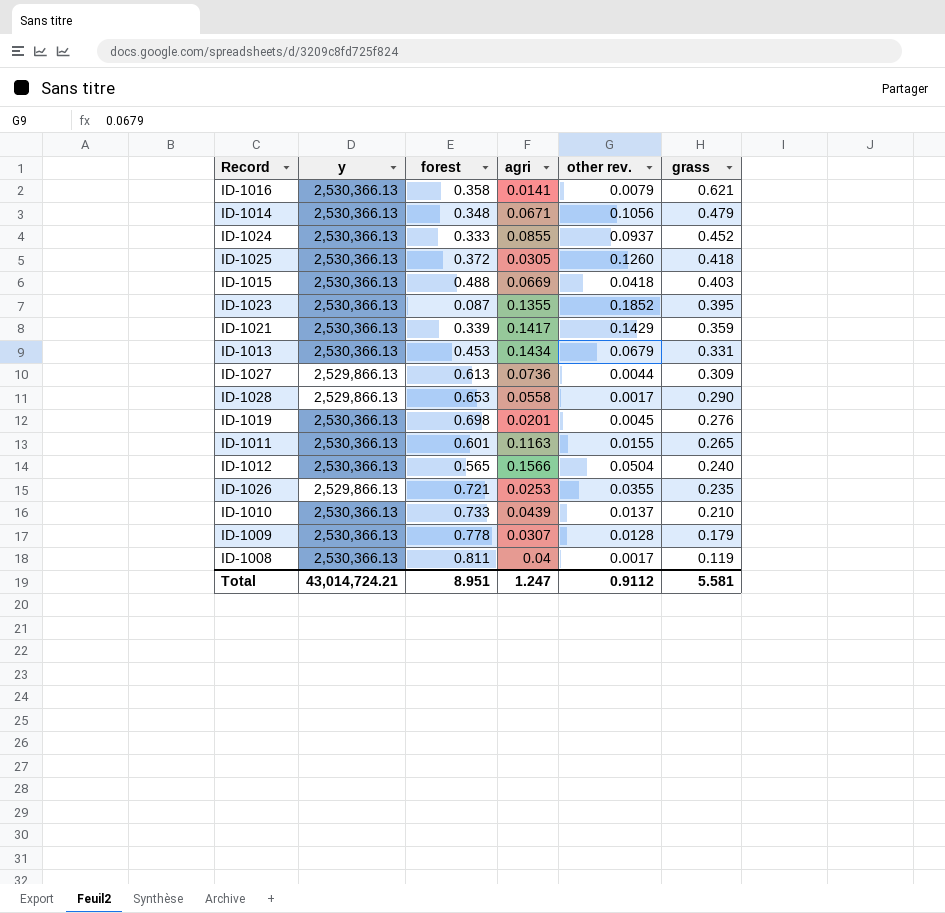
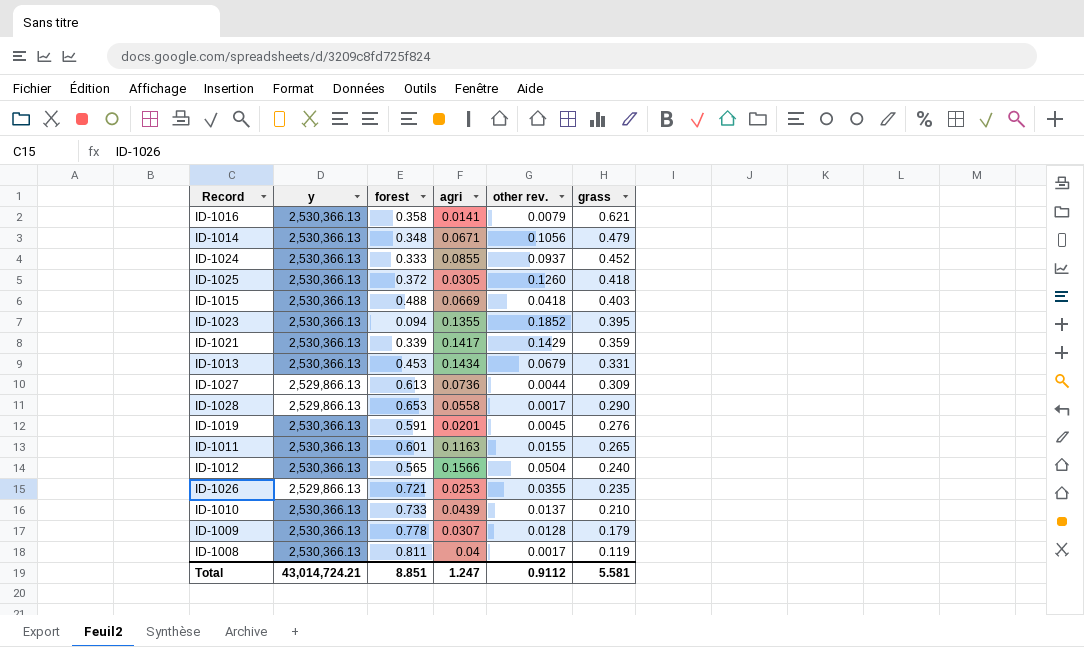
ID-1023 | forest: 0.087 -> 0.094
ID-1019 | forest: 0.698 -> 0.591
Total | forest: 8.951 -> 8.851

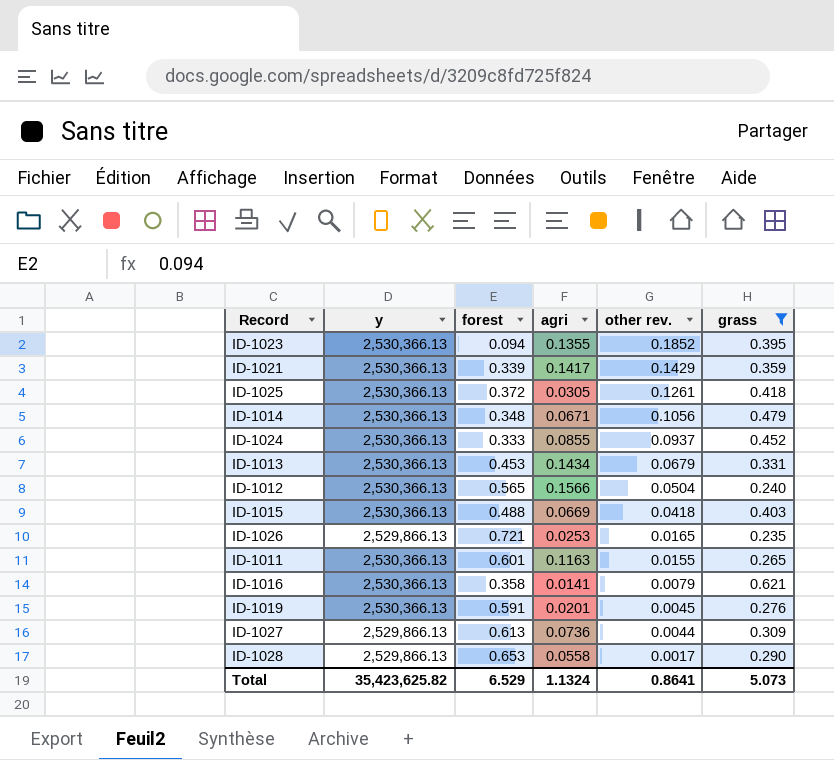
filter: none -> grass >= 0.235
row order: grass descending -> other rev. descending
ID-1025 | other rev.: 0.1260 -> 0.1261
ID-1026 | other rev.: 0.0355 -> 0.0165
Total | y: 43,014,724.21 -> 35,423,625.82
Total | forest: 8.851 -> 6.529
Total | agri: 1.247 -> 1.1324
Total | other rev.: 0.9112 -> 0.8641
Total | grass: 5.581 -> 5.073

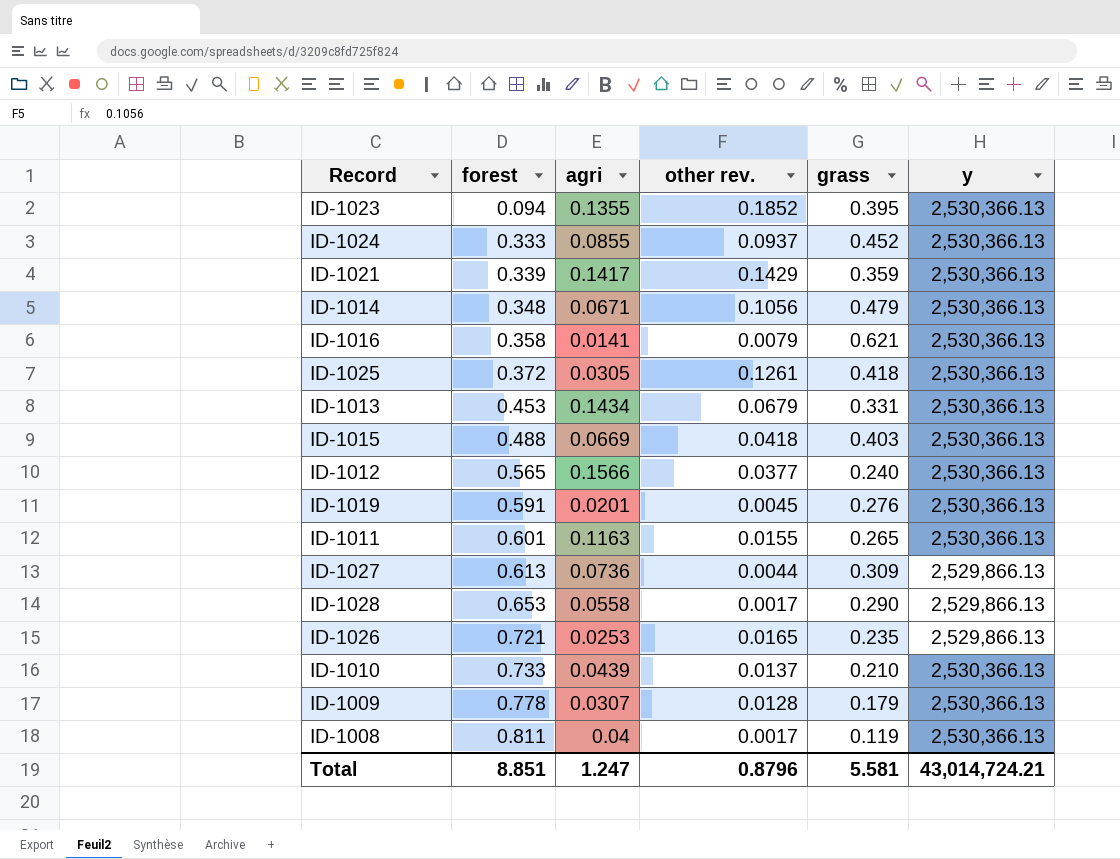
filter: grass >= 0.235 -> none
row order: other rev. descending -> forest ascending
column y | position: 2 -> 6
ID-1012 | other rev.: 0.0504 -> 0.0377
Total | forest: 6.529 -> 8.851
Total | agri: 1.1324 -> 1.247
Total | other rev.: 0.8641 -> 0.8796
Total | grass: 5.073 -> 5.581
Total | y: 35,423,625.82 -> 43,014,724.21

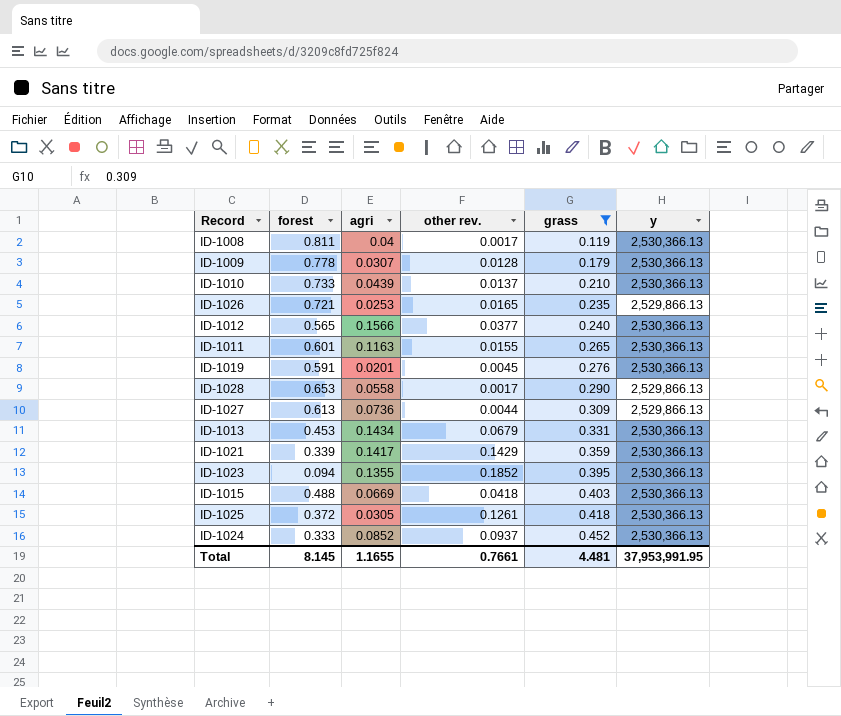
filter: none -> grass <= 0.452
row order: forest ascending -> grass ascending
ID-1024 | agri: 0.0855 -> 0.0852
Total | forest: 8.851 -> 8.145
Total | agri: 1.247 -> 1.1655
Total | other rev.: 0.8796 -> 0.7661
Total | grass: 5.581 -> 4.481
Total | y: 43,014,724.21 -> 37,953,991.95

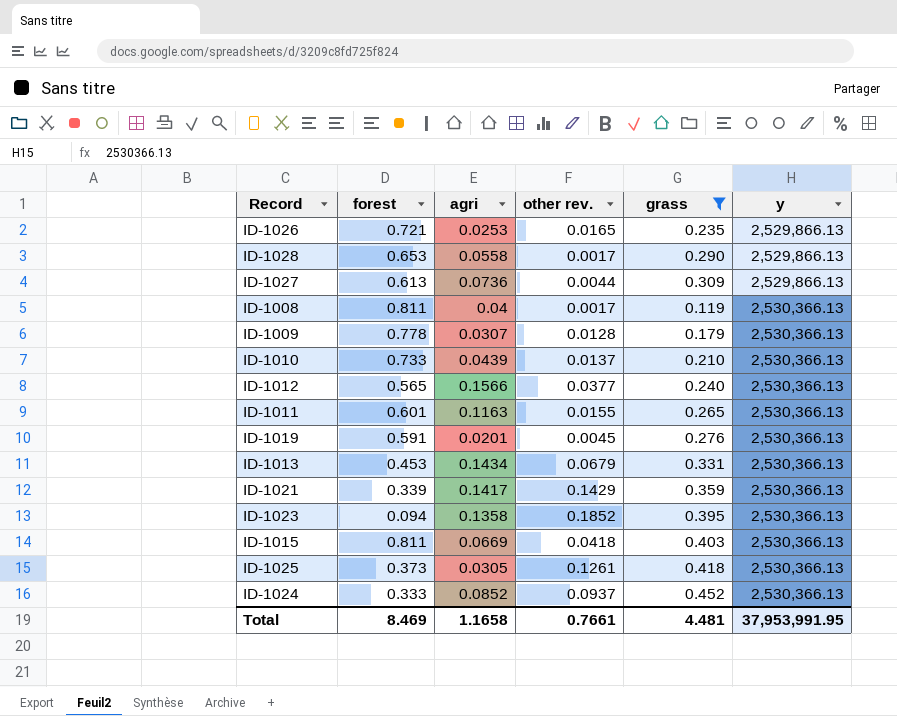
row order: grass ascending -> y ascending
ID-1023 | agri: 0.1355 -> 0.1358
ID-1015 | forest: 0.488 -> 0.811
ID-1025 | forest: 0.372 -> 0.373
Total | forest: 8.145 -> 8.469
Total | agri: 1.1655 -> 1.1658

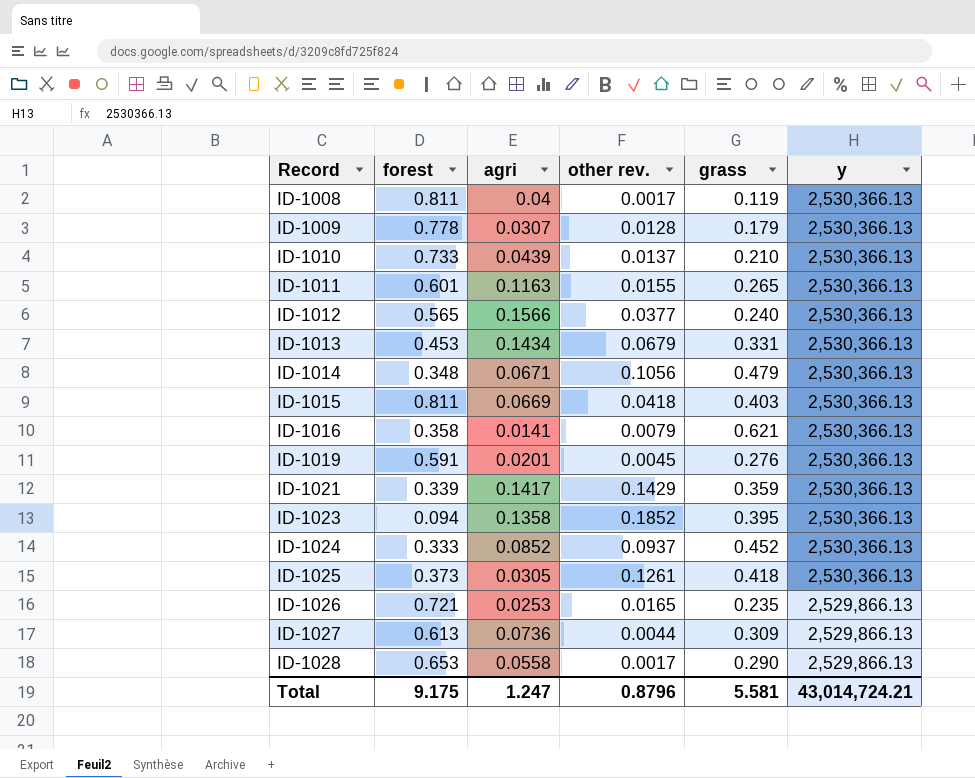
filter: grass <= 0.452 -> none
row order: y ascending -> Record ascending
Total | forest: 8.469 -> 9.175
Total | agri: 1.1658 -> 1.247
Total | other rev.: 0.7661 -> 0.8796
Total | grass: 4.481 -> 5.581
Total | y: 37,953,991.95 -> 43,014,724.21

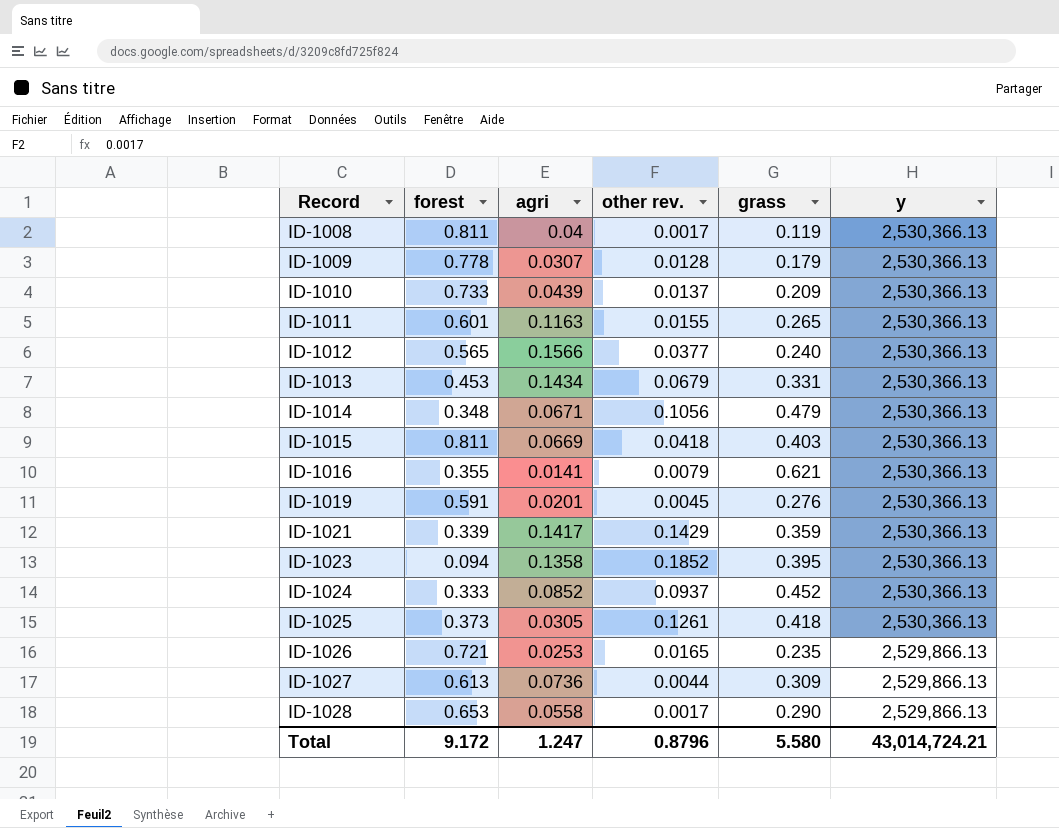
ID-1010 | grass: 0.210 -> 0.209
ID-1016 | forest: 0.358 -> 0.355
Total | forest: 9.175 -> 9.172
Total | grass: 5.581 -> 5.580

